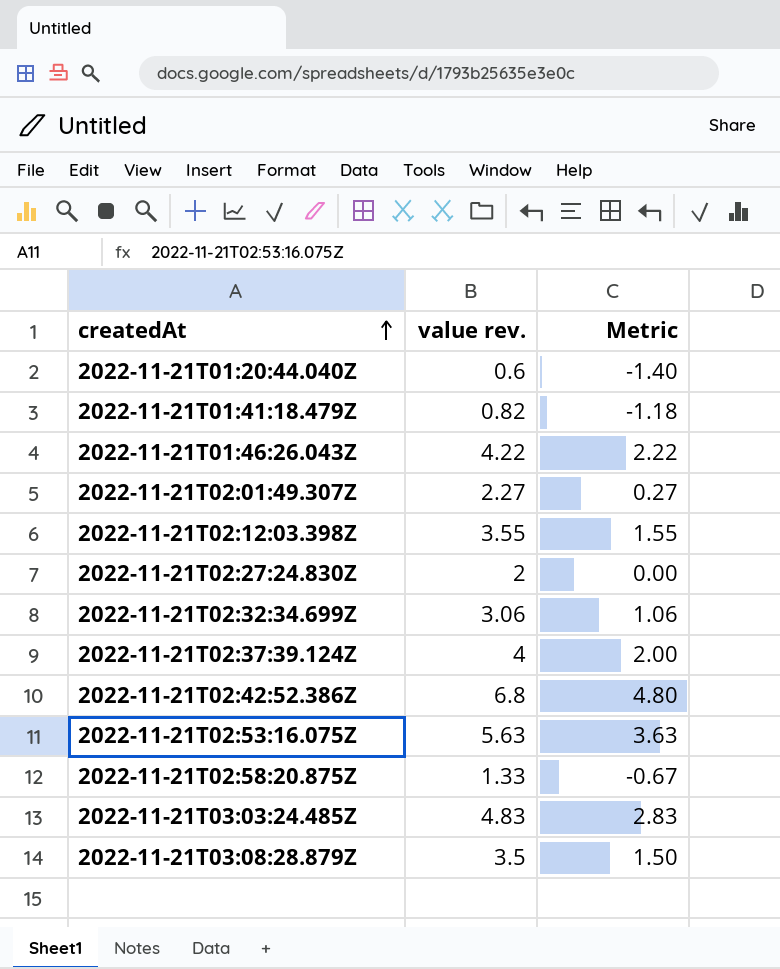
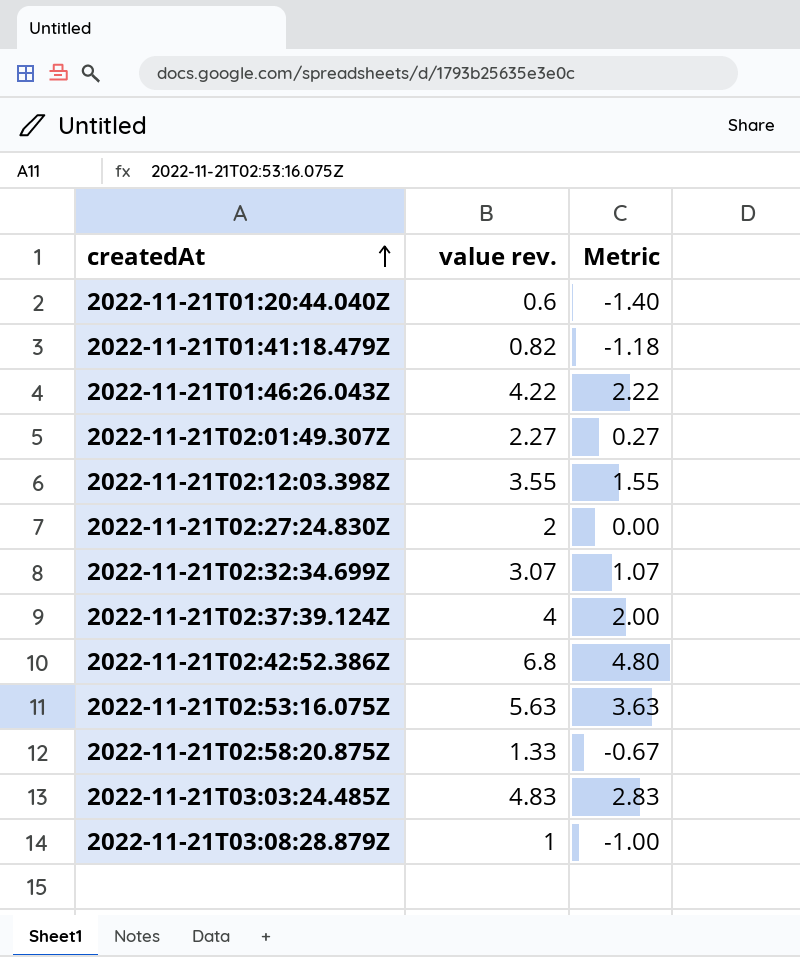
2022-11-21T02:32:34.699Z | value rev.: 3.06 -> 3.07
2022-11-21T02:32:34.699Z | Metric: 1.06 -> 1.07
2022-11-21T03:08:28.879Z | value rev.: 3.5 -> 1
2022-11-21T03:08:28.879Z | Metric: 1.50 -> -1.00

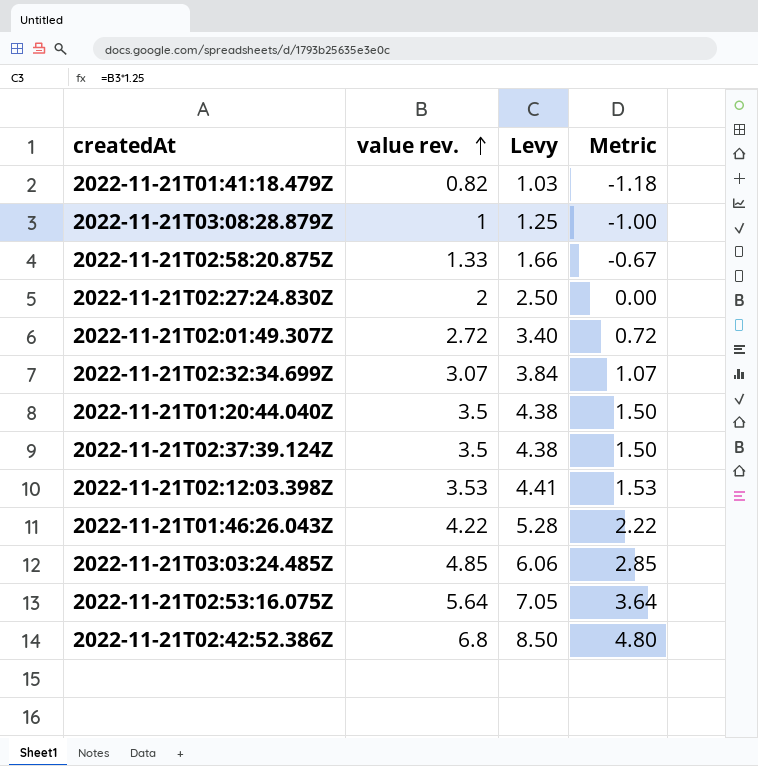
row order: createdAt ascending -> value rev. ascending
column Levy | formula: none -> [value rev.] * 1.25
2022-11-21T02:01:49.307Z | value rev.: 2.27 -> 2.72
2022-11-21T02:01:49.307Z | Metric: 0.27 -> 0.72
2022-11-21T01:20:44.040Z | value rev.: 0.6 -> 3.5
2022-11-21T01:20:44.040Z | Metric: -1.40 -> 1.50
2022-11-21T02:37:39.124Z | value rev.: 4 -> 3.5
2022-11-21T02:37:39.124Z | Metric: 2.00 -> 1.50
2022-11-21T02:12:03.398Z | value rev.: 3.55 -> 3.53
2022-11-21T02:12:03.398Z | Metric: 1.55 -> 1.53
2022-11-21T03:03:24.485Z | value rev.: 4.83 -> 4.85
2022-11-21T03:03:24.485Z | Metric: 2.83 -> 2.85
2022-11-21T02:53:16.075Z | value rev.: 5.63 -> 5.64
2022-11-21T02:53:16.075Z | Metric: 3.63 -> 3.64

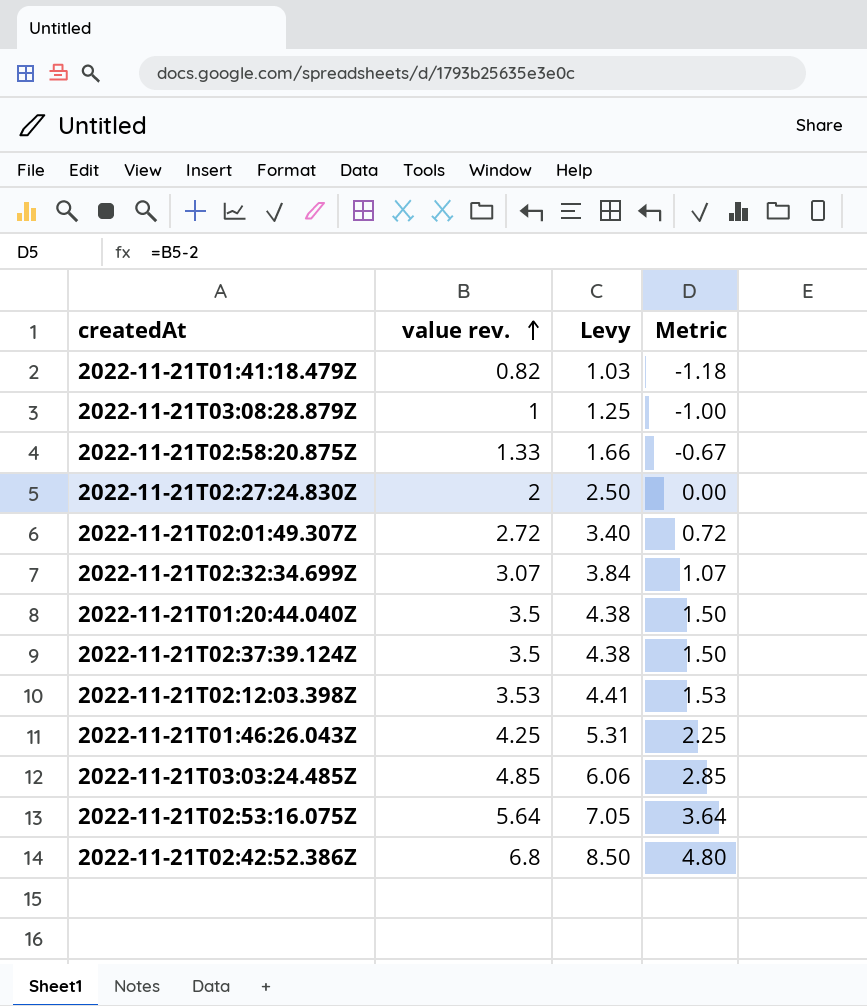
2022-11-21T01:46:26.043Z | value rev.: 4.22 -> 4.25
2022-11-21T01:46:26.043Z | Levy: 5.28 -> 5.31
2022-11-21T01:46:26.043Z | Metric: 2.22 -> 2.25

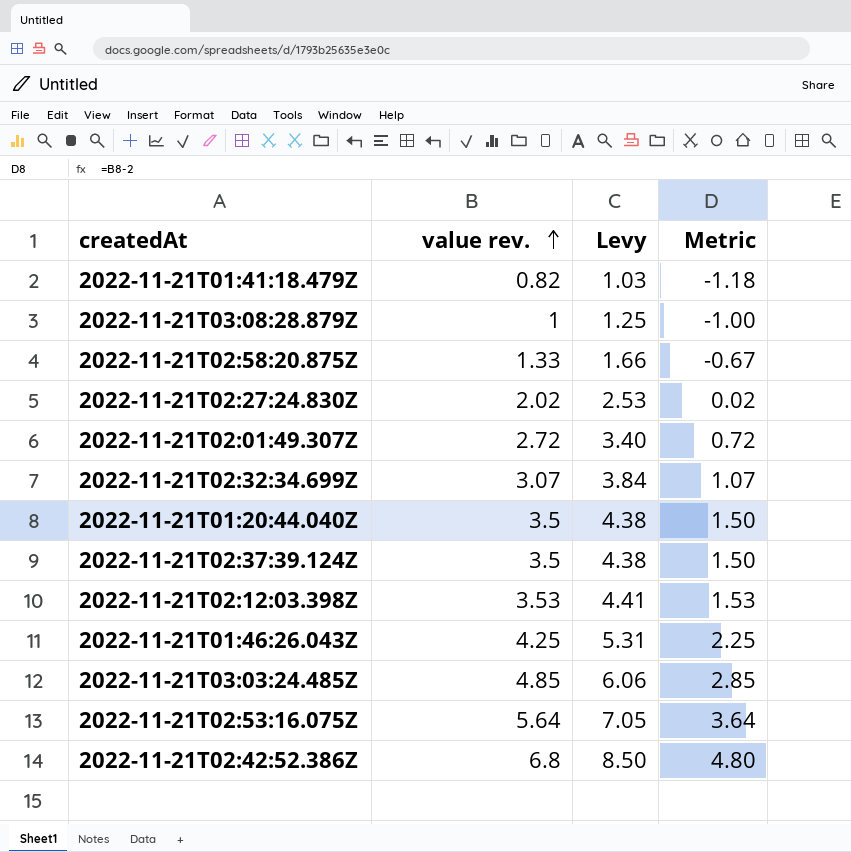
2022-11-21T02:27:24.830Z | value rev.: 2 -> 2.02
2022-11-21T02:27:24.830Z | Levy: 2.50 -> 2.53
2022-11-21T02:27:24.830Z | Metric: 0.00 -> 0.02

